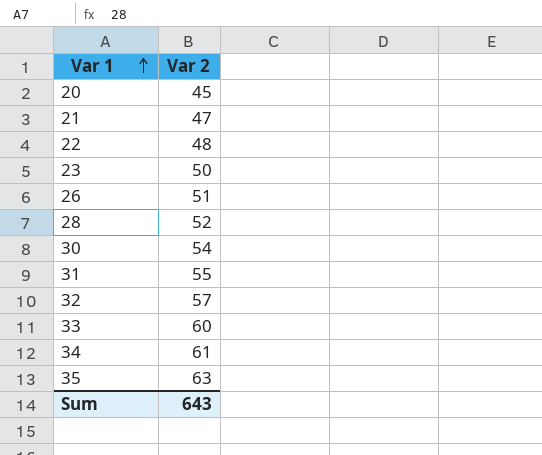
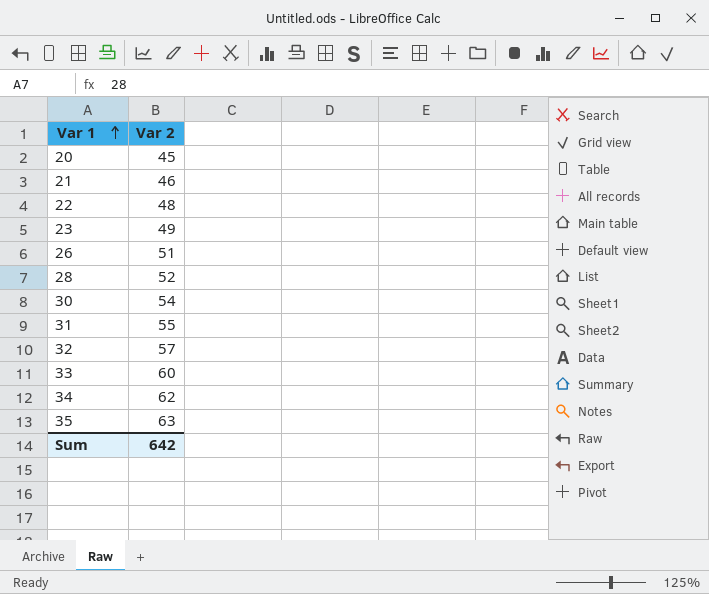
21 | Var 2: 47 -> 46
23 | Var 2: 50 -> 49
34 | Var 2: 61 -> 62
Sum | Var 2: 643 -> 642

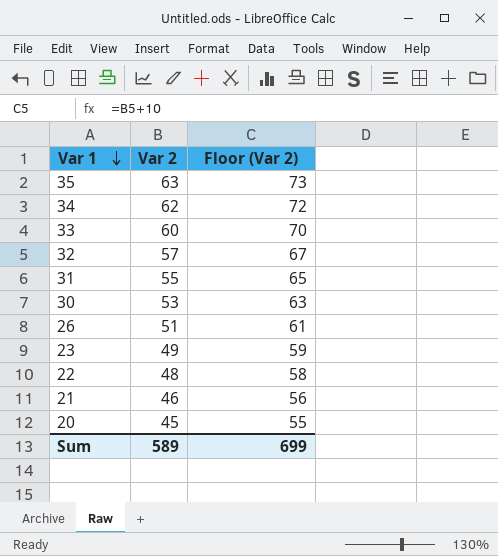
row order: Var 1 ascending -> Var 1 descending
column Floor (Var 2) | formula: none -> [Var 2] + 10
row 28: 52 -> none
30 | Var 2: 54 -> 53
Sum | Var 2: 642 -> 589

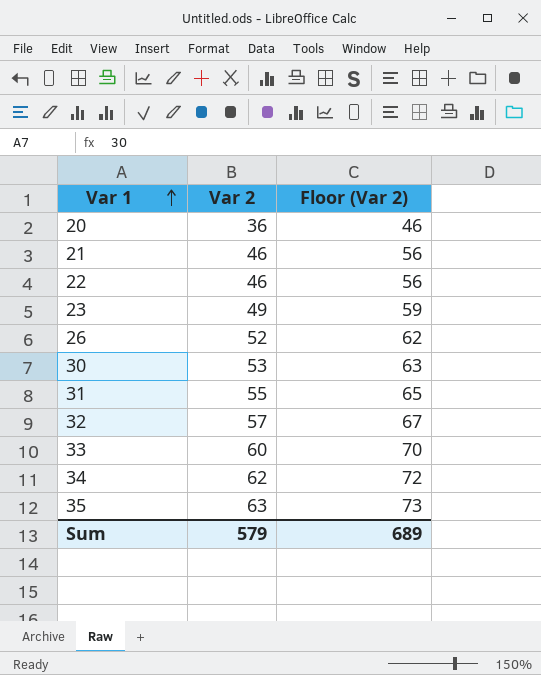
row order: Var 1 descending -> Var 1 ascending
20 | Var 2: 45 -> 36
20 | Floor (Var 2): 55 -> 46
22 | Var 2: 48 -> 46
22 | Floor (Var 2): 58 -> 56
26 | Var 2: 51 -> 52
26 | Floor (Var 2): 61 -> 62
Sum | Var 2: 589 -> 579
Sum | Floor (Var 2): 699 -> 689

